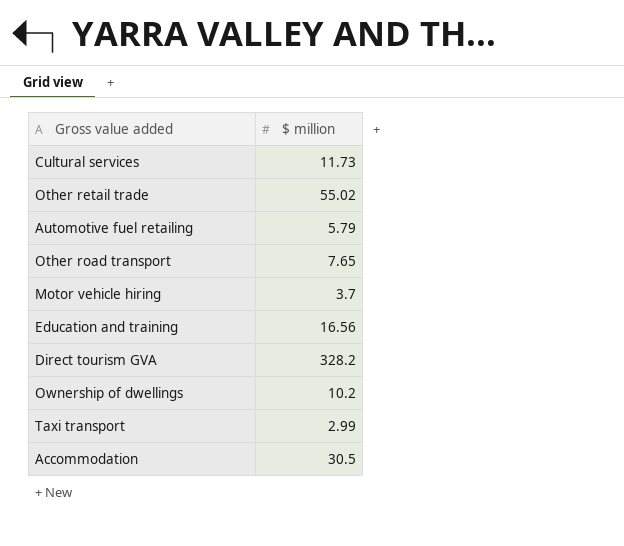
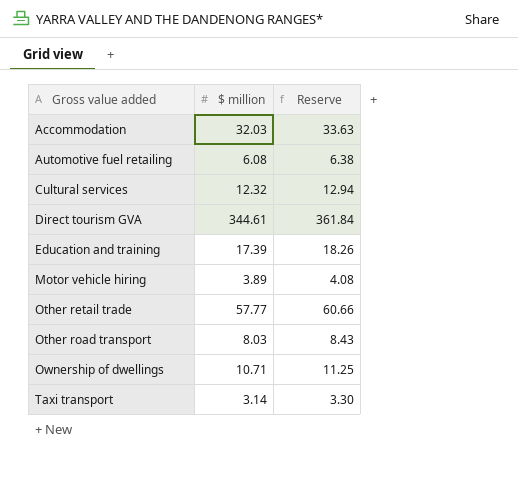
row order: none -> Gross value added ascending
column Reserve | formula: none -> [$ million] * 1.05
Accommodation | $ million: 30.5 -> 32.03
Automotive fuel retailing | $ million: 5.79 -> 6.08
Cultural services | $ million: 11.73 -> 12.32
Direct tourism GVA | $ million: 328.2 -> 344.61
Education and training | $ million: 16.56 -> 17.39
Motor vehicle hiring | $ million: 3.7 -> 3.89
Other retail trade | $ million: 55.02 -> 57.77
Other road transport | $ million: 7.65 -> 8.03
Ownership of dwellings | $ million: 10.2 -> 10.71
Taxi transport | $ million: 2.99 -> 3.14

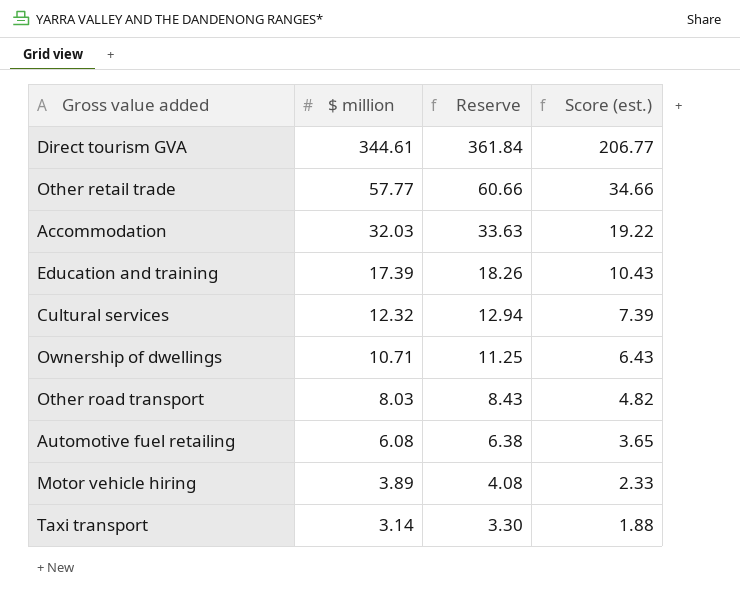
row order: Gross value added ascending -> $ million descending
column Score (est.) | formula: none -> [$ million] * 0.6

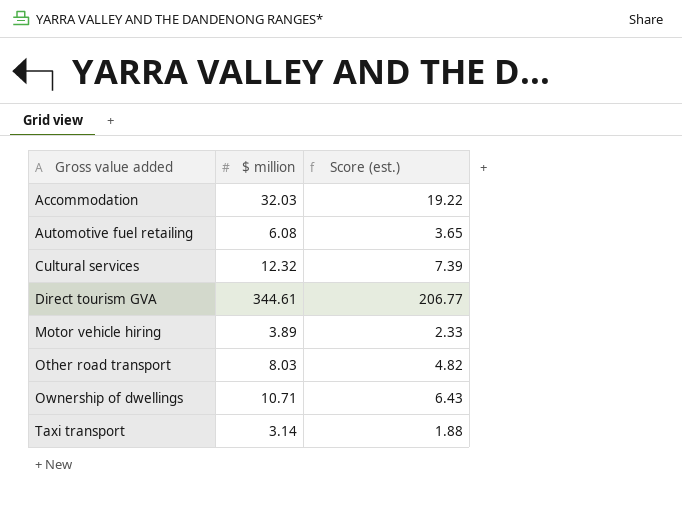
row order: $ million descending -> Gross value added ascending
column Reserve | formula: [$ million] * 1.05 -> none
row Other retail trade: 57.77 | 60.66 | 34.66 -> none
row Education and training: 17.39 | 18.26 | 10.43 -> none

